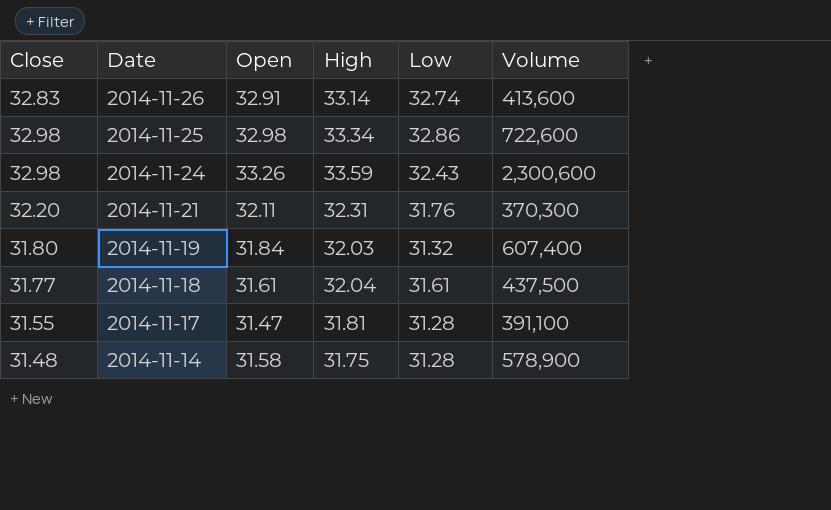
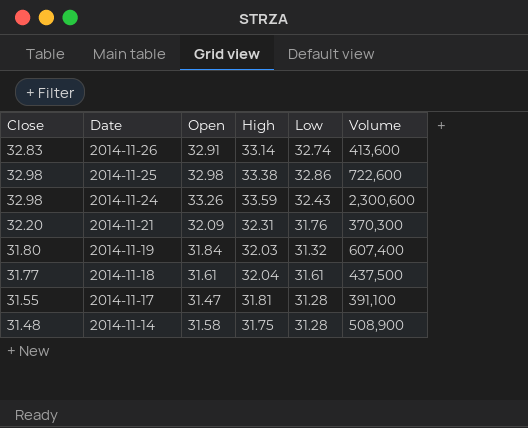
2014-11-25 | High: 33.34 -> 33.38
2014-11-21 | Open: 32.11 -> 32.09
2014-11-14 | Volume: 578,900 -> 508,900

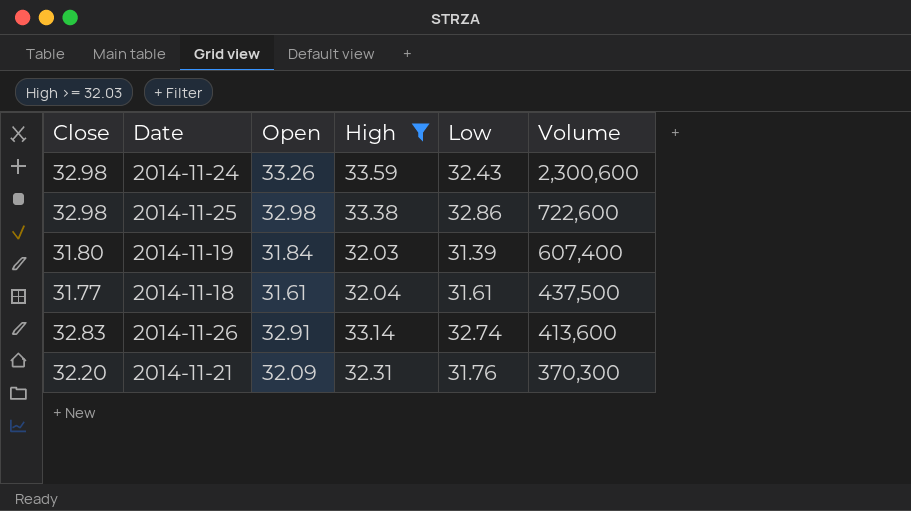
filter: none -> High >= 32.03
row order: Date descending -> Volume descending
2014-11-19 | Low: 31.32 -> 31.39

